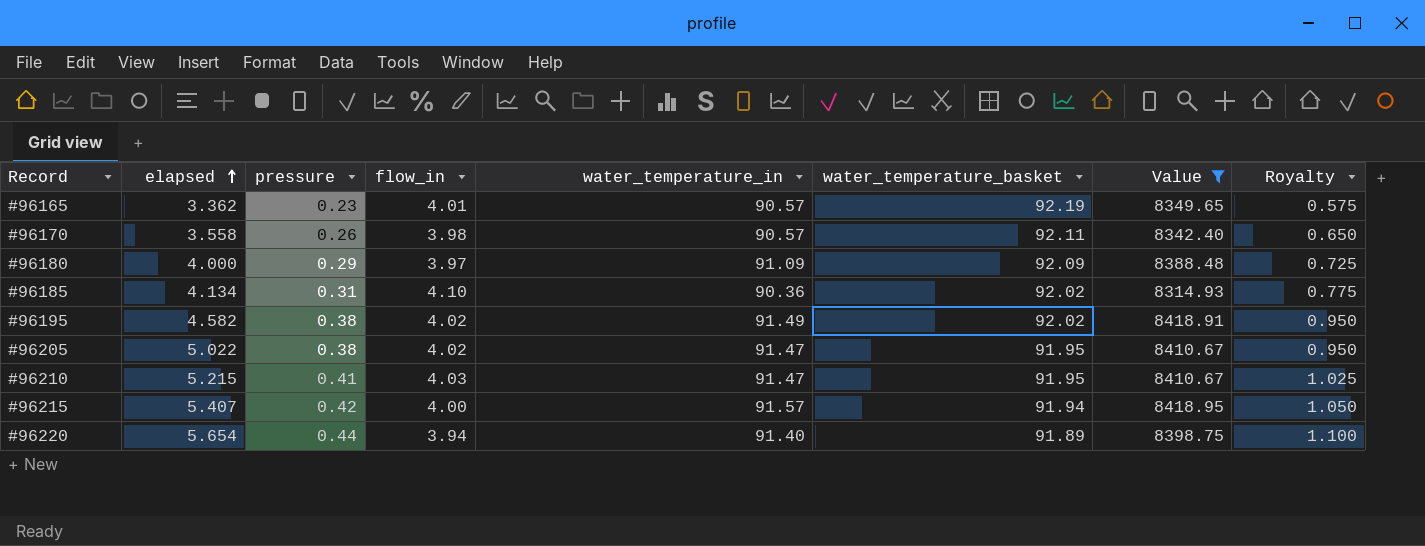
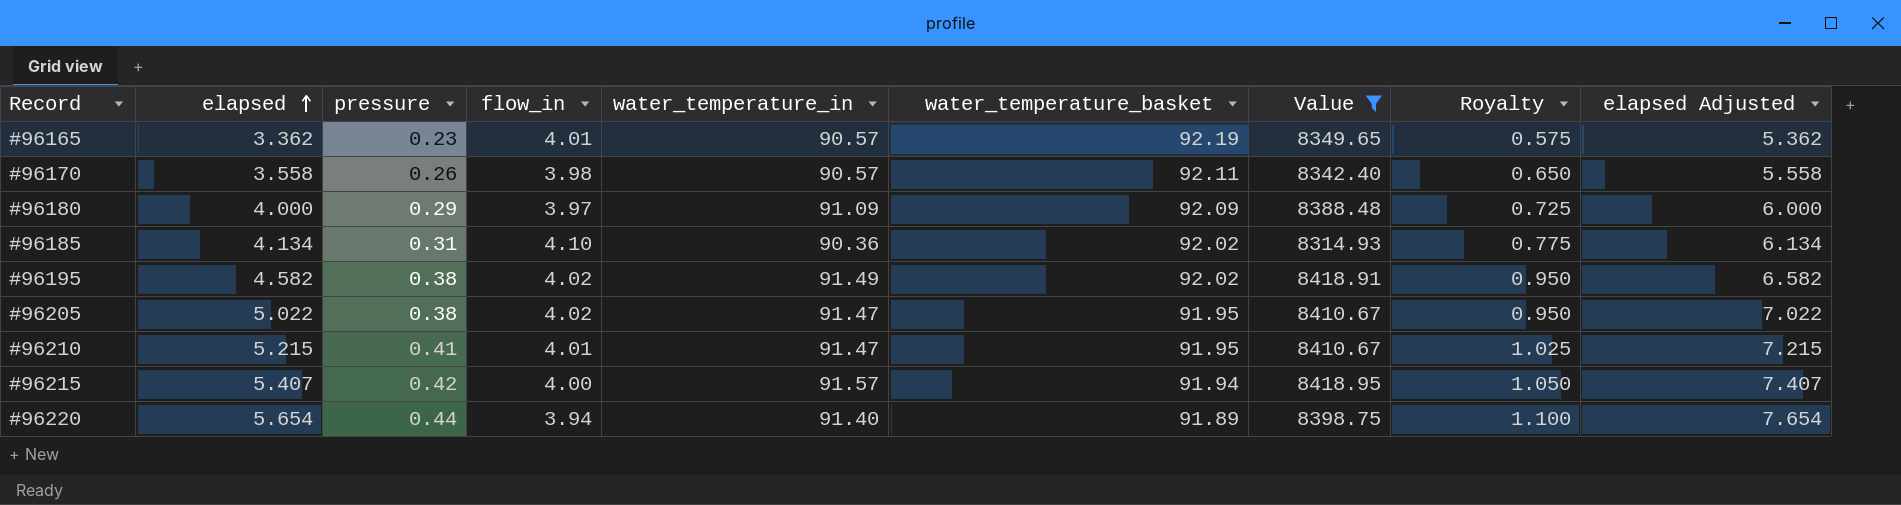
column elapsed Adjusted | formula: none -> [elapsed] + 2
#96210 | flow_in: 4.03 -> 4.01

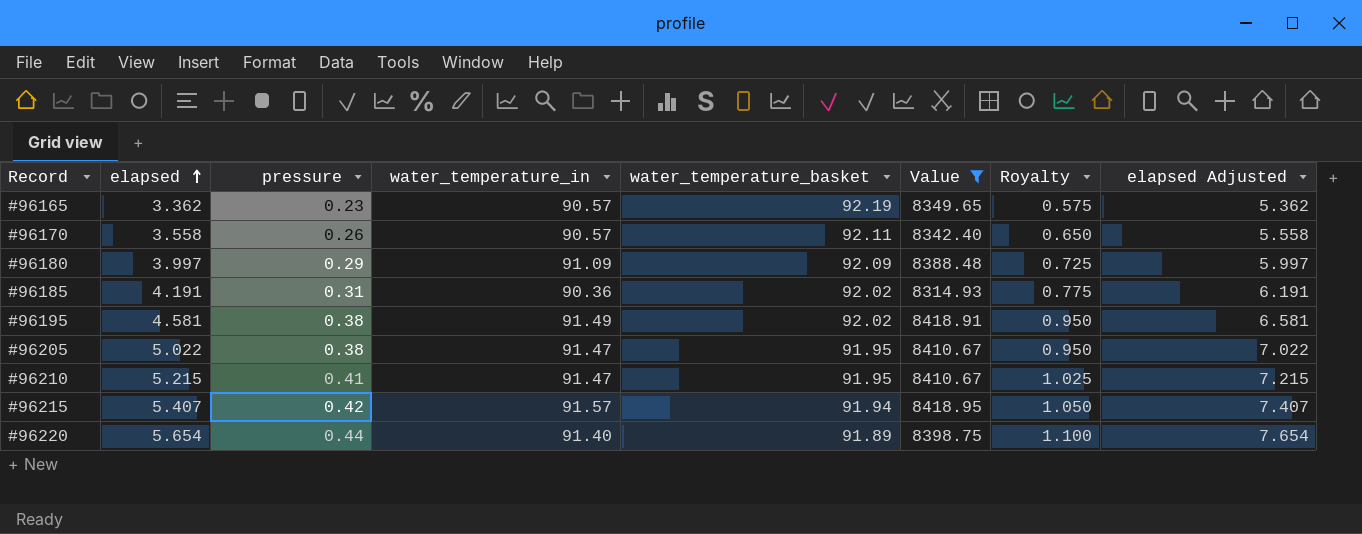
column flow_in | position: 4 -> none
#96180 | elapsed: 4.000 -> 3.997
#96180 | elapsed Adjusted: 6.000 -> 5.997
#96185 | elapsed: 4.134 -> 4.191
#96185 | elapsed Adjusted: 6.134 -> 6.191
#96195 | elapsed: 4.582 -> 4.581
#96195 | elapsed Adjusted: 6.582 -> 6.581

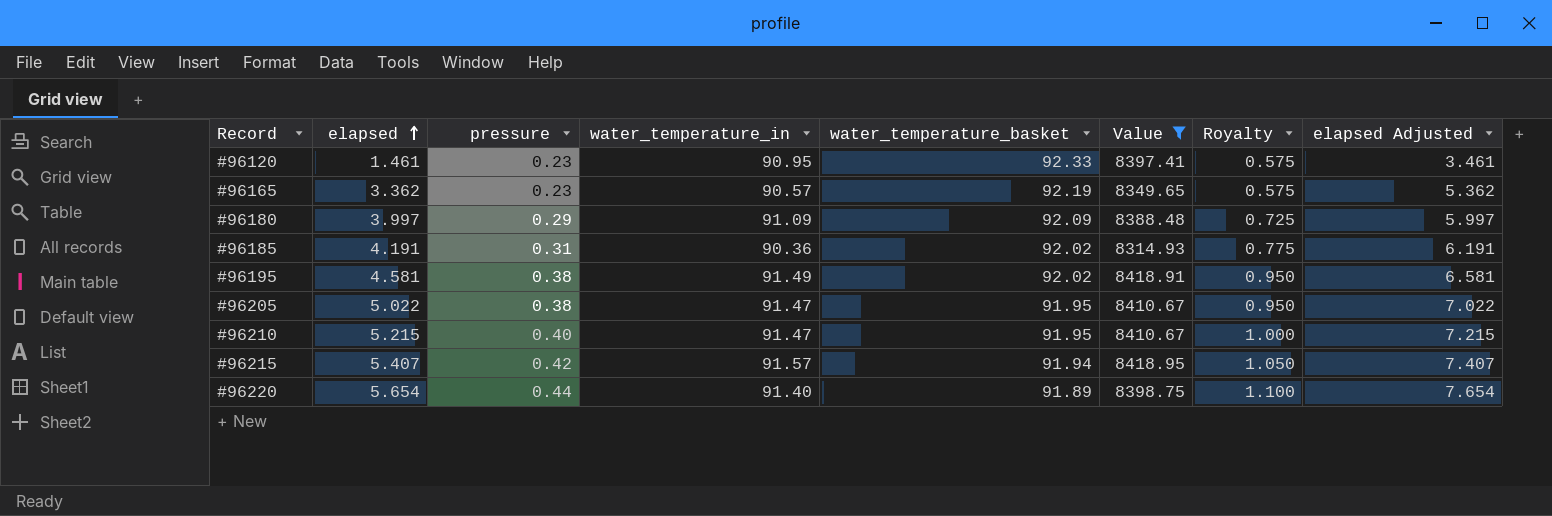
row #96170: 3.558 | 0.26 | 90.57 | 92.11 | 8342.40 | 0.650 | 5.558 -> none
row #96120: none -> 1.461 | 0.23 | 90.95 | 92.33 | 8397.41 | 0.575 | 3.461
#96210 | pressure: 0.41 -> 0.40
#96210 | Royalty: 1.025 -> 1.000

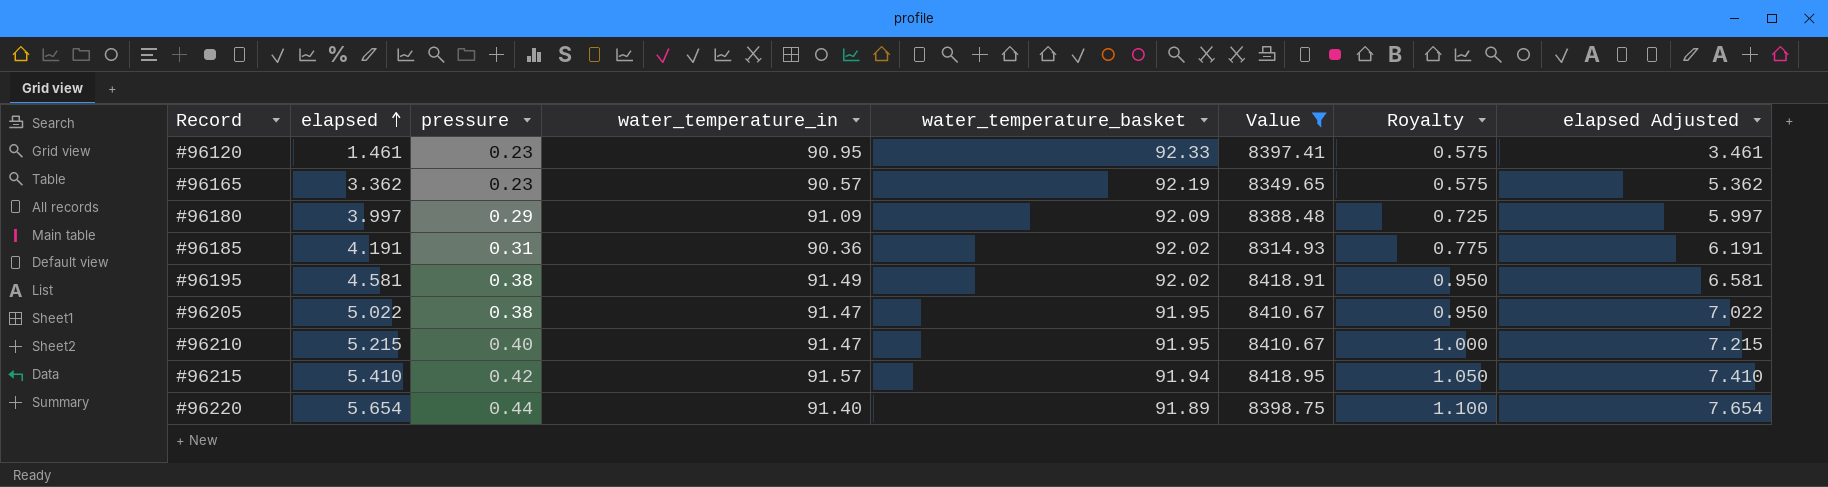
#96215 | elapsed: 5.407 -> 5.410
#96215 | elapsed Adjusted: 7.407 -> 7.410

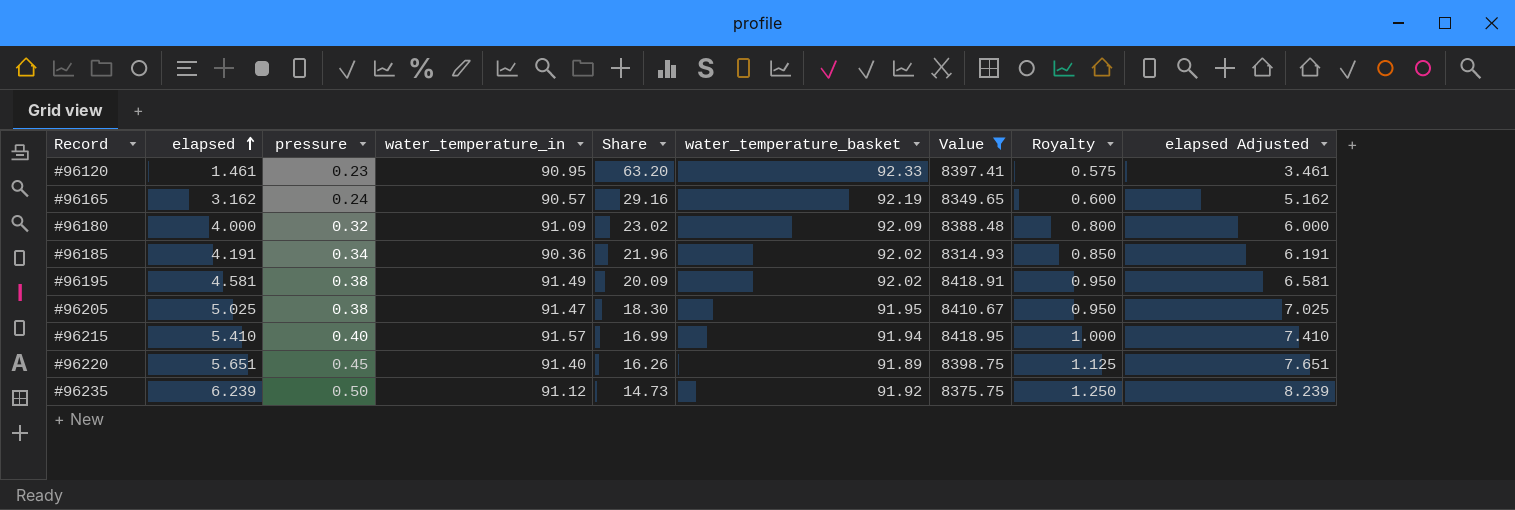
column Share | formula: none -> [water_temperature_basket] / [elapsed]
row #96210: 5.215 | 0.40 | 91.47 | 91.95 | 8410.67 | 1.000 | 7.215 -> none
#96165 | elapsed: 3.362 -> 3.162
#96165 | pressure: 0.23 -> 0.24
#96165 | Royalty: 0.575 -> 0.600
#96165 | elapsed Adjusted: 5.362 -> 5.162
#96180 | elapsed: 3.997 -> 4.000
#96180 | pressure: 0.29 -> 0.32
#96180 | Royalty: 0.725 -> 0.800
#96180 | elapsed Adjusted: 5.997 -> 6.000
#96185 | pressure: 0.31 -> 0.34
#96185 | Royalty: 0.775 -> 0.850
#96205 | elapsed: 5.022 -> 5.025
#96205 | elapsed Adjusted: 7.022 -> 7.025
#96215 | pressure: 0.42 -> 0.40
#96215 | Royalty: 1.050 -> 1.000
#96220 | elapsed: 5.654 -> 5.651
#96220 | pressure: 0.44 -> 0.45
#96220 | Royalty: 1.100 -> 1.125
#96220 | elapsed Adjusted: 7.654 -> 7.651
row #96235: none -> 6.239 | 0.50 | 91.12 | 14.73 | 91.92 | 8375.75 | 1.250 | 8.239

